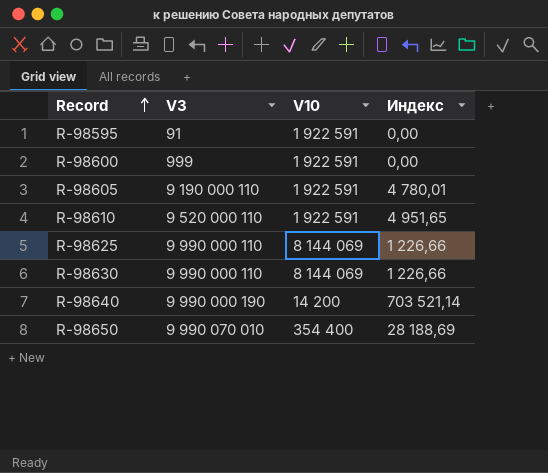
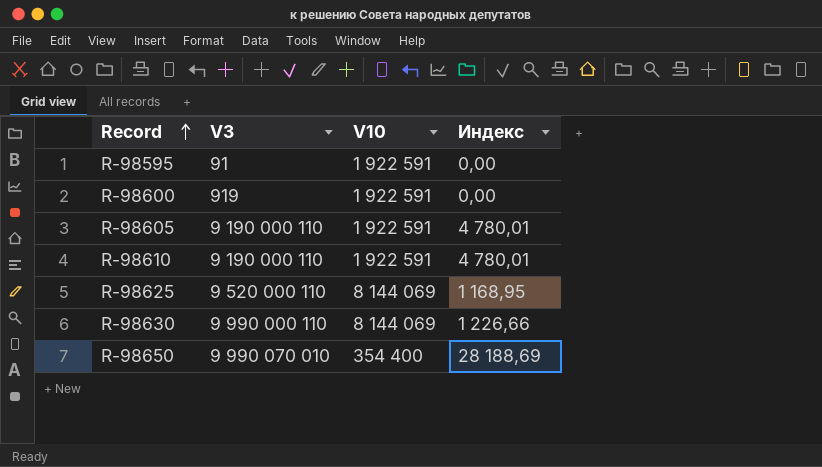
row R-98640: 9 990 000 190 | 14 200 | 703 521,14 -> none
R-98600 | V3: 999 -> 919
R-98610 | V3: 9 520 000 110 -> 9 190 000 110
R-98610 | Индекс: 4 951,65 -> 4 780,01
R-98625 | V3: 9 990 000 110 -> 9 520 000 110
R-98625 | Индекс: 1 226,66 -> 1 168,95

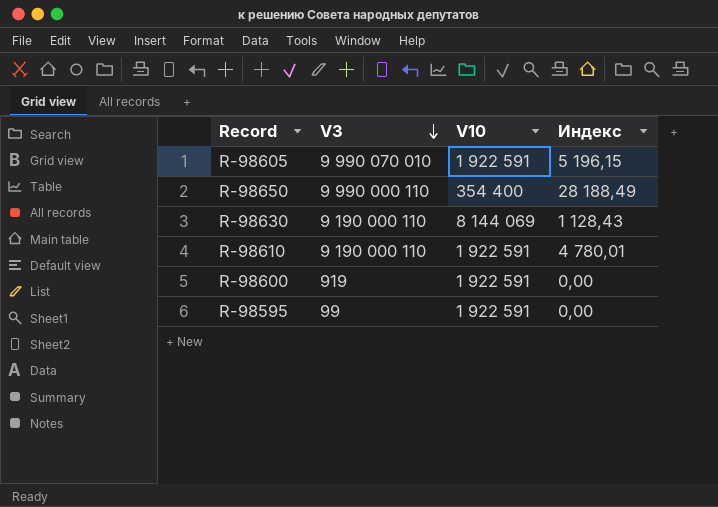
row order: Record ascending -> V3 descending
row R-98625: 9 520 000 110 | 8 144 069 | 1 168,95 -> none
R-98605 | V3: 9 190 000 110 -> 9 990 070 010
R-98605 | Индекс: 4 780,01 -> 5 196,15
R-98650 | V3: 9 990 070 010 -> 9 990 000 110
R-98650 | Индекс: 28 188,69 -> 28 188,49
R-98630 | V3: 9 990 000 110 -> 9 190 000 110
R-98630 | Индекс: 1 226,66 -> 1 128,43
R-98595 | V3: 91 -> 99

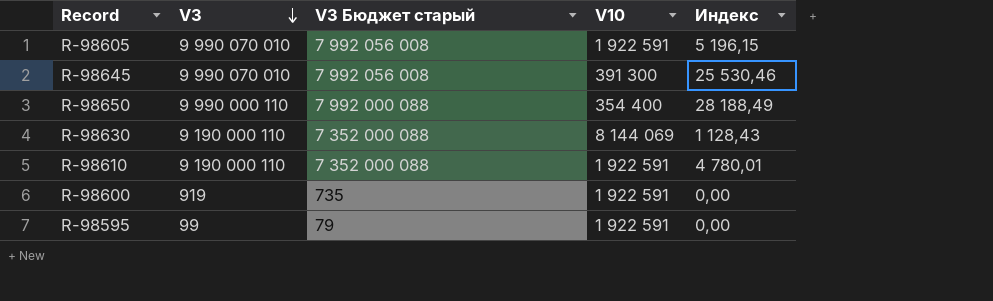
column V3 Бюджет старый | formula: none -> [V3] * 0,8
row R-98645: none -> 9 990 070 010 | 7 992 056 008 | 391 300 | 25 530,46

